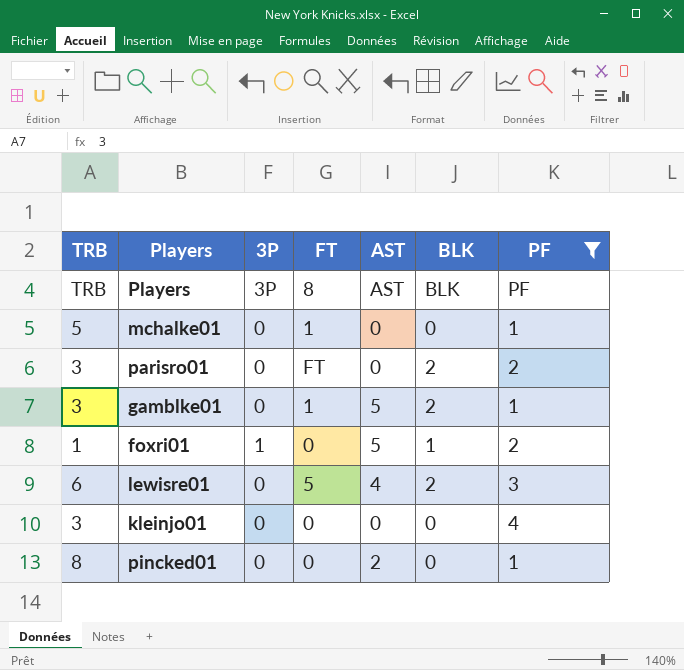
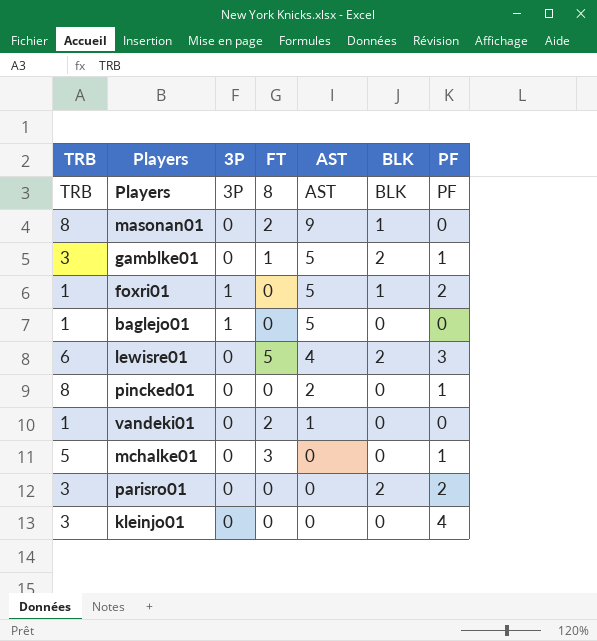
filter: PF != 0 -> none
row order: none -> AST descending
mchalke01 | FT: 1 -> 3
parisro01 | FT: FT -> 0

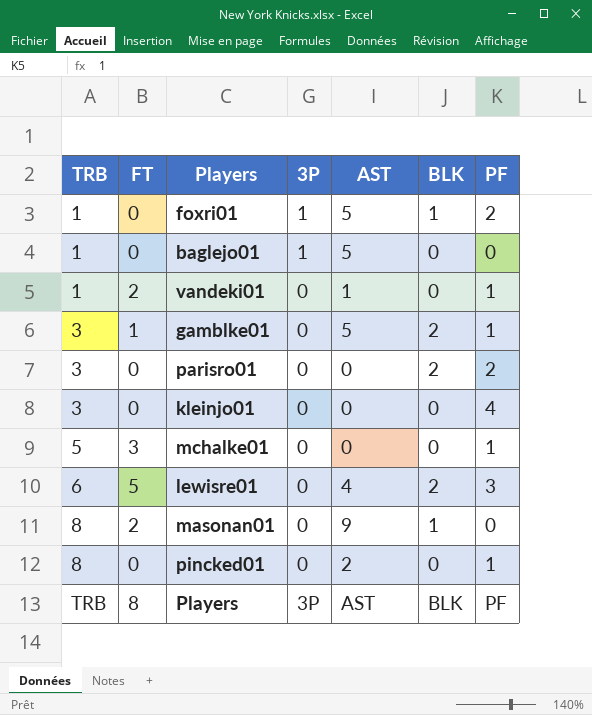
row order: AST descending -> TRB ascending
column FT | position: 4 -> 2
vandeki01 | PF: 0 -> 1

